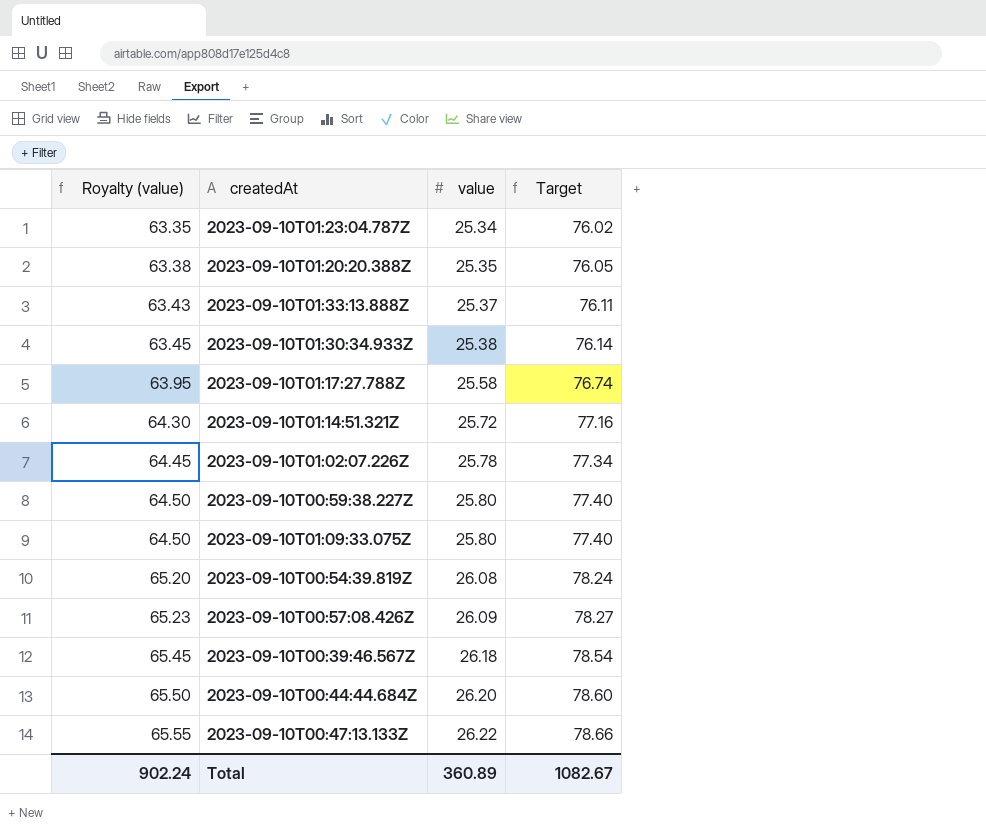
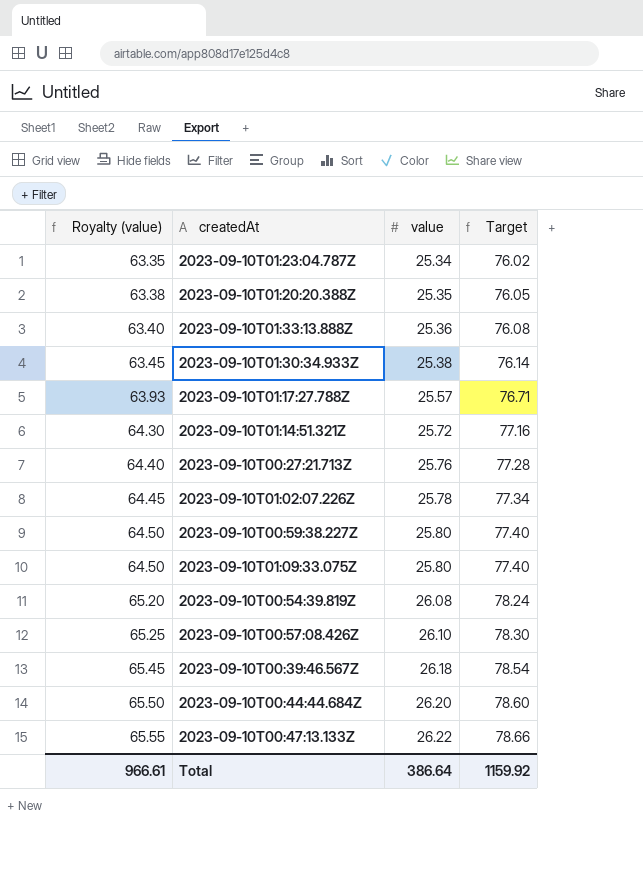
2023-09-10T01:33:13.888Z | Royalty (value): 63.43 -> 63.40
2023-09-10T01:33:13.888Z | value: 25.37 -> 25.36
2023-09-10T01:33:13.888Z | Target: 76.11 -> 76.08
2023-09-10T01:17:27.788Z | Royalty (value): 63.95 -> 63.93
2023-09-10T01:17:27.788Z | value: 25.58 -> 25.57
2023-09-10T01:17:27.788Z | Target: 76.74 -> 76.71
row 2023-09-10T00:27:21.713Z: none -> 64.40 | 25.76 | 77.28
2023-09-10T00:57:08.426Z | Royalty (value): 65.23 -> 65.25
2023-09-10T00:57:08.426Z | value: 26.09 -> 26.10
2023-09-10T00:57:08.426Z | Target: 78.27 -> 78.30
Total | Royalty (value): 902.24 -> 966.61
Total | value: 360.89 -> 386.64
Total | Target: 1082.67 -> 1159.92

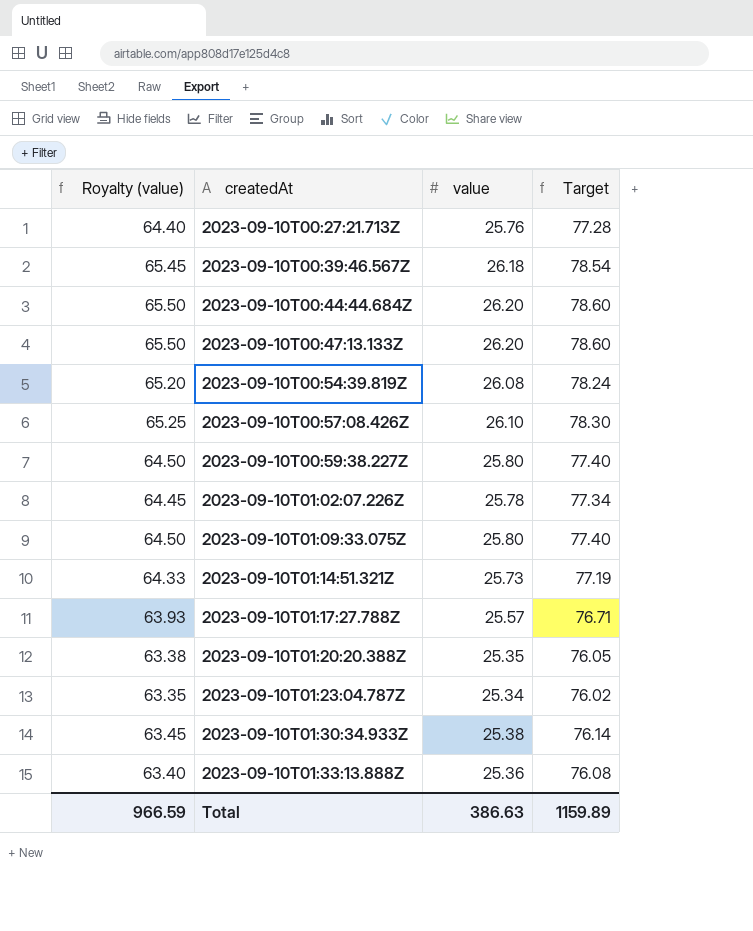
row order: Royalty (value) ascending -> createdAt ascending
2023-09-10T00:47:13.133Z | Royalty (value): 65.55 -> 65.50
2023-09-10T00:47:13.133Z | value: 26.22 -> 26.20
2023-09-10T00:47:13.133Z | Target: 78.66 -> 78.60
2023-09-10T01:14:51.321Z | Royalty (value): 64.30 -> 64.33
2023-09-10T01:14:51.321Z | value: 25.72 -> 25.73
2023-09-10T01:14:51.321Z | Target: 77.16 -> 77.19
Total | Royalty (value): 966.61 -> 966.59
Total | value: 386.64 -> 386.63
Total | Target: 1159.92 -> 1159.89

